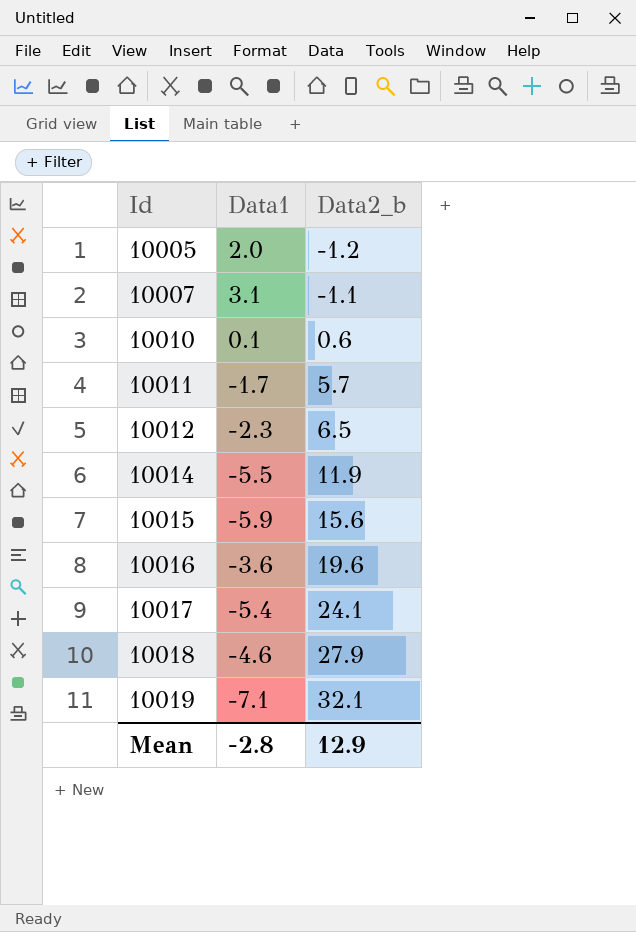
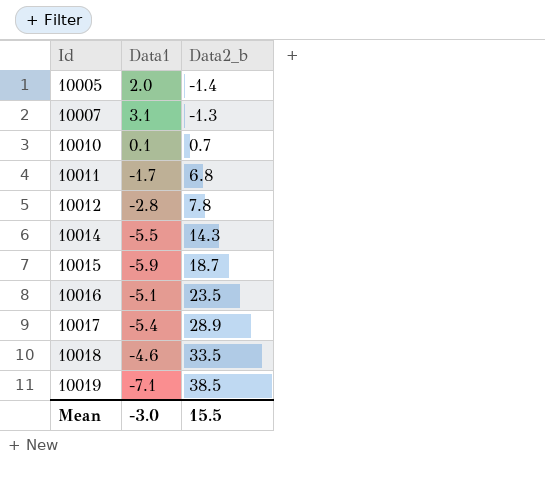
10005 | Data2_b: -1.2 -> -1.4
10007 | Data2_b: -1.1 -> -1.3
10010 | Data2_b: 0.6 -> 0.7
10011 | Data2_b: 5.7 -> 6.8
10012 | Data1: -2.3 -> -2.8
10012 | Data2_b: 6.5 -> 7.8
10014 | Data2_b: 11.9 -> 14.3
10015 | Data2_b: 15.6 -> 18.7
10016 | Data1: -3.6 -> -5.1
10016 | Data2_b: 19.6 -> 23.5
10017 | Data2_b: 24.1 -> 28.9
10018 | Data2_b: 27.9 -> 33.5
10019 | Data2_b: 32.1 -> 38.5
Mean | Data1: -2.8 -> -3.0
Mean | Data2_b: 12.9 -> 15.5

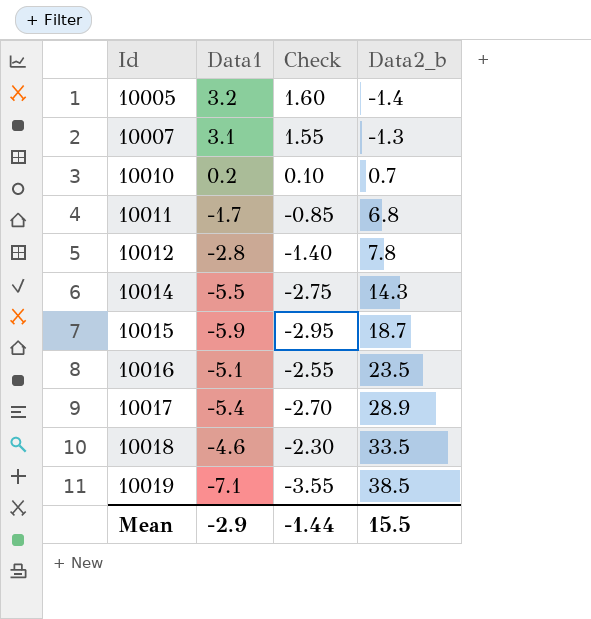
column Check | formula: none -> [Data1] * 0.5
10005 | Data1: 2.0 -> 3.2
10010 | Data1: 0.1 -> 0.2
Mean | Data1: -3.0 -> -2.9

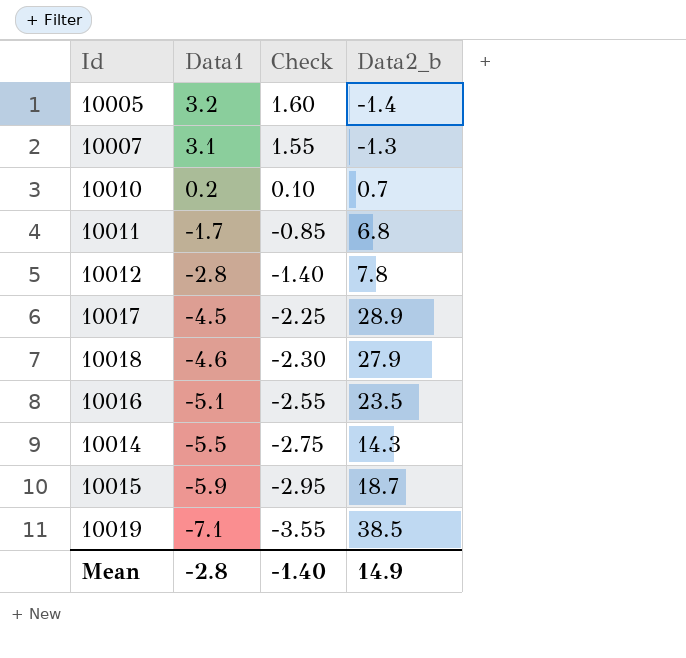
row order: Id ascending -> Data1 descending
10017 | Data1: -5.4 -> -4.5
10017 | Check: -2.70 -> -2.25
10018 | Data2_b: 33.5 -> 27.9
Mean | Data1: -2.9 -> -2.8
Mean | Check: -1.44 -> -1.40
Mean | Data2_b: 15.5 -> 14.9

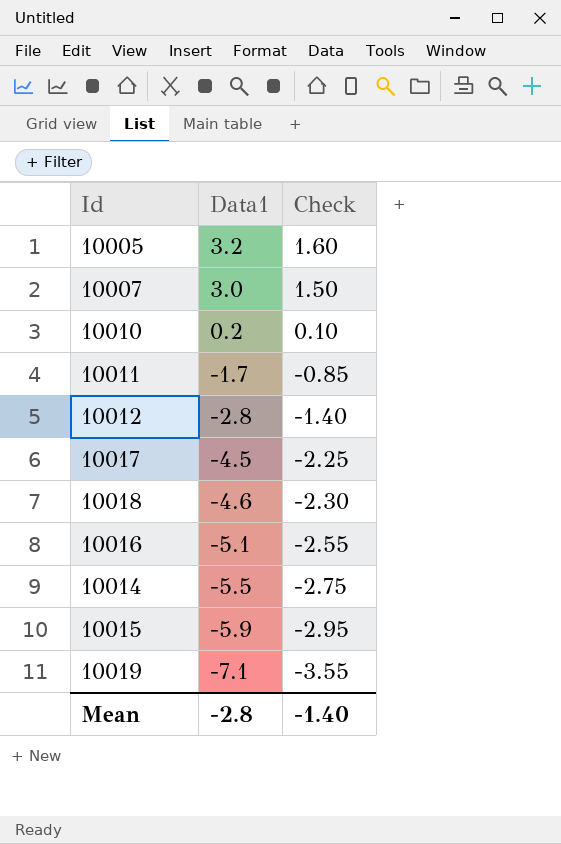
column Data2_b | position: 4 -> none
10007 | Data1: 3.1 -> 3.0
10007 | Check: 1.55 -> 1.50

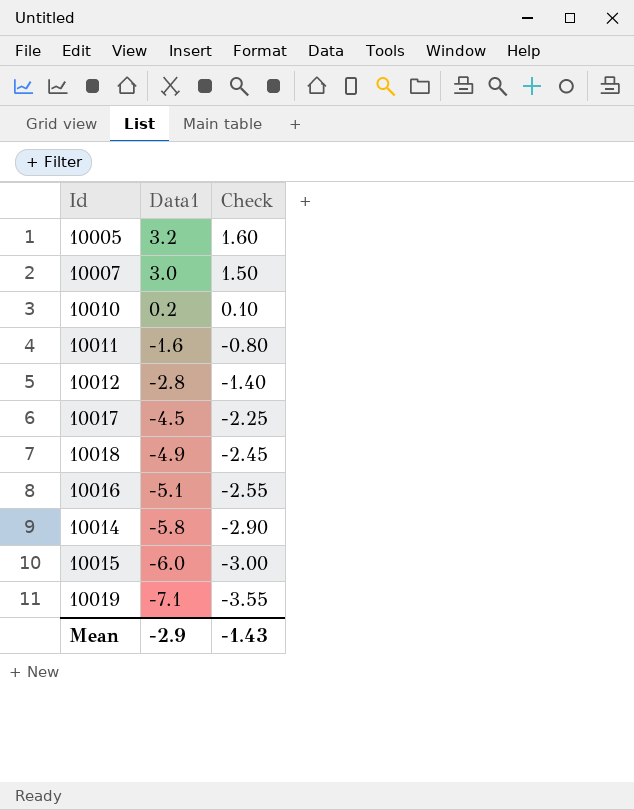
10011 | Data1: -1.7 -> -1.6
10011 | Check: -0.85 -> -0.80
10018 | Data1: -4.6 -> -4.9
10018 | Check: -2.30 -> -2.45
10014 | Data1: -5.5 -> -5.8
10014 | Check: -2.75 -> -2.90
10015 | Data1: -5.9 -> -6.0
10015 | Check: -2.95 -> -3.00
Mean | Data1: -2.8 -> -2.9
Mean | Check: -1.40 -> -1.43

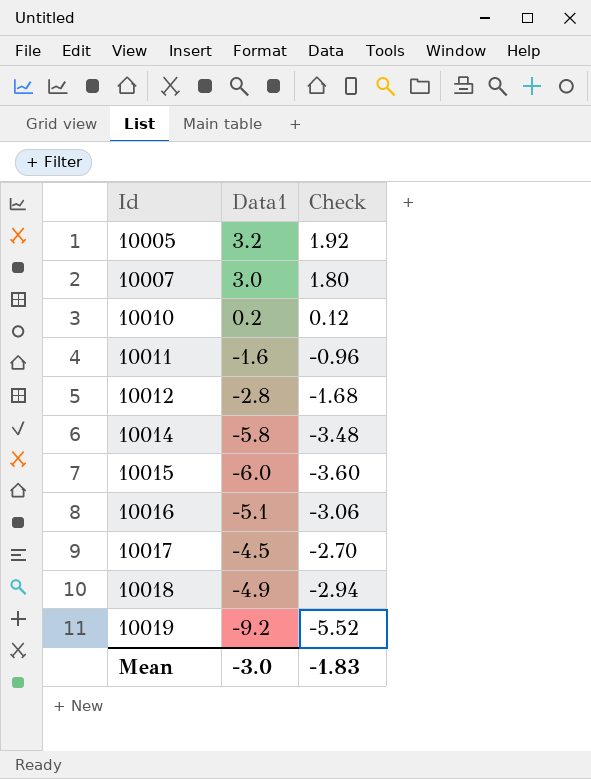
row order: Data1 descending -> Id ascending
column Check | formula: [Data1] * 0.5 -> [Data1] * 0.6
10019 | Data1: -7.1 -> -9.2
Mean | Data1: -2.9 -> -3.0
Mean | Check: -1.43 -> -1.83

